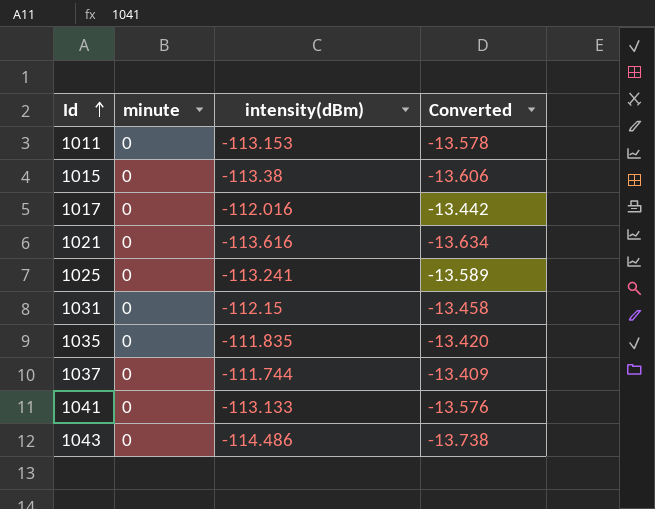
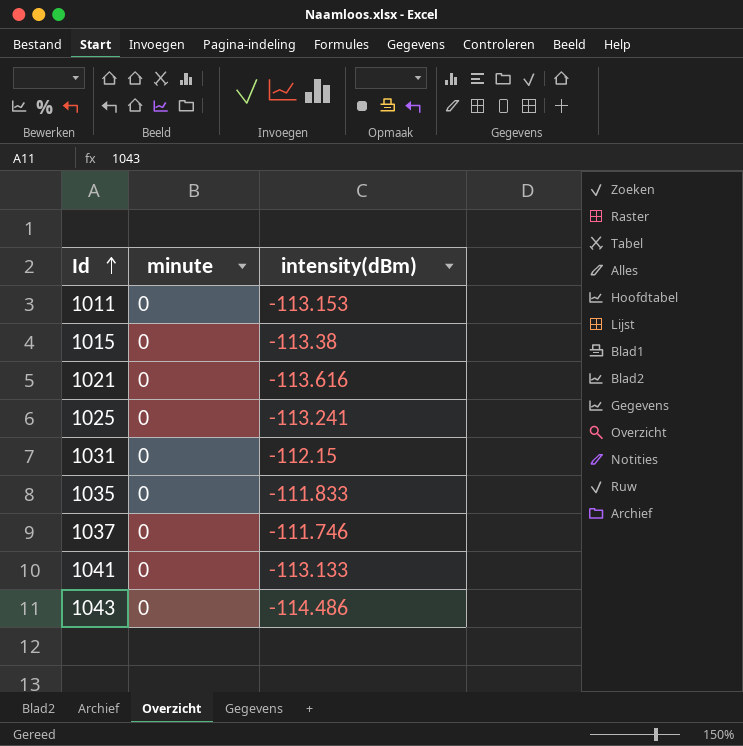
column Converted | formula: [intensity(dBm)] * 0.12 -> none
row 1017: 0 | -112.016 | -13.442 -> none
1035 | intensity(dBm): -111.835 -> -111.833
1037 | intensity(dBm): -111.744 -> -111.746

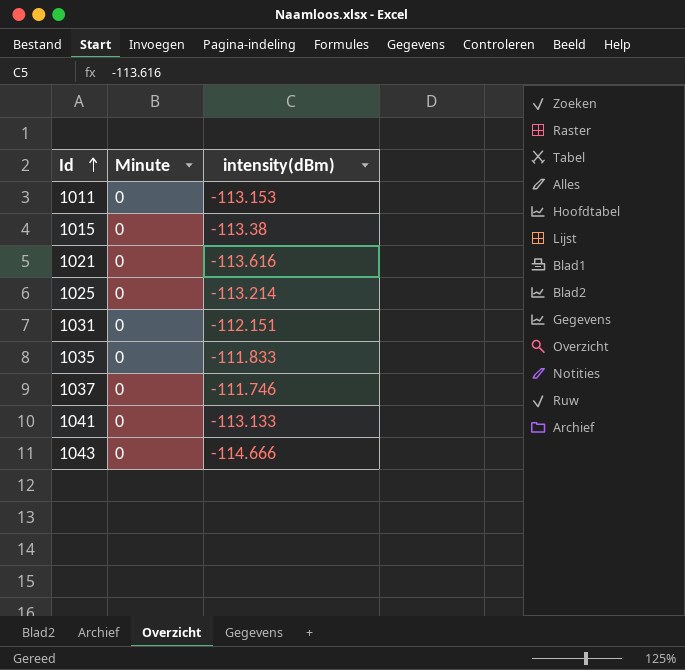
column name: minute -> Minute
1025 | intensity(dBm): -113.241 -> -113.214
1031 | intensity(dBm): -112.15 -> -112.151
1043 | intensity(dBm): -114.486 -> -114.666

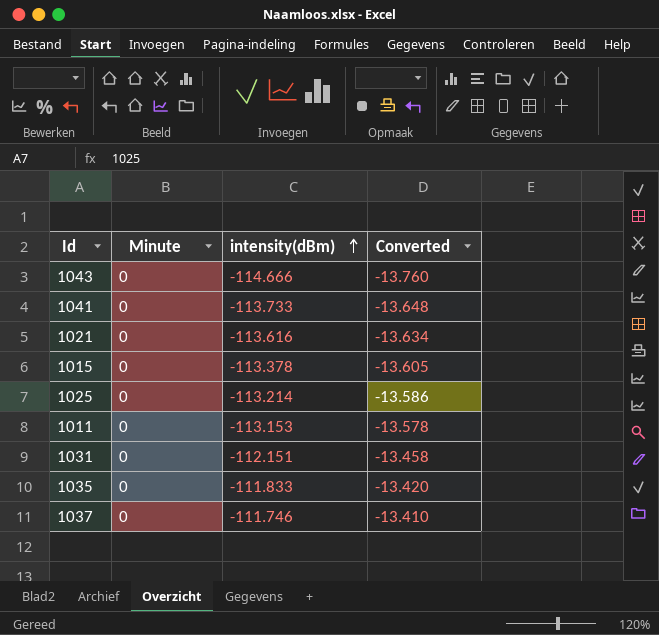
row order: Id ascending -> intensity(dBm) ascending
column Converted | formula: none -> [intensity(dBm)] * 0.12
1041 | intensity(dBm): -113.133 -> -113.733
1015 | intensity(dBm): -113.38 -> -113.378

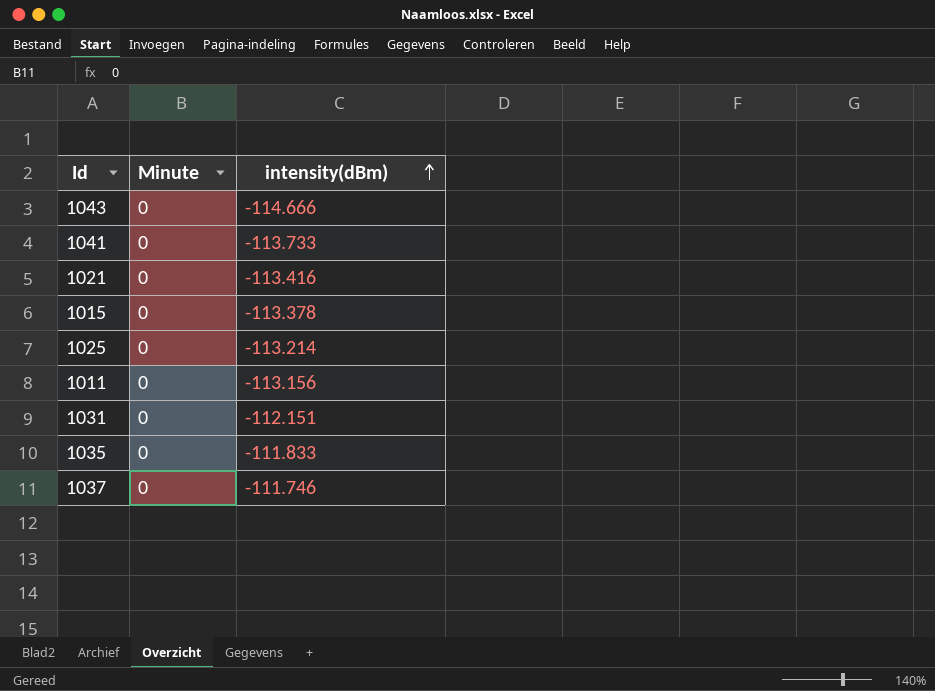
column Converted | formula: [intensity(dBm)] * 0.12 -> none
1021 | intensity(dBm): -113.616 -> -113.416
1011 | intensity(dBm): -113.153 -> -113.156

